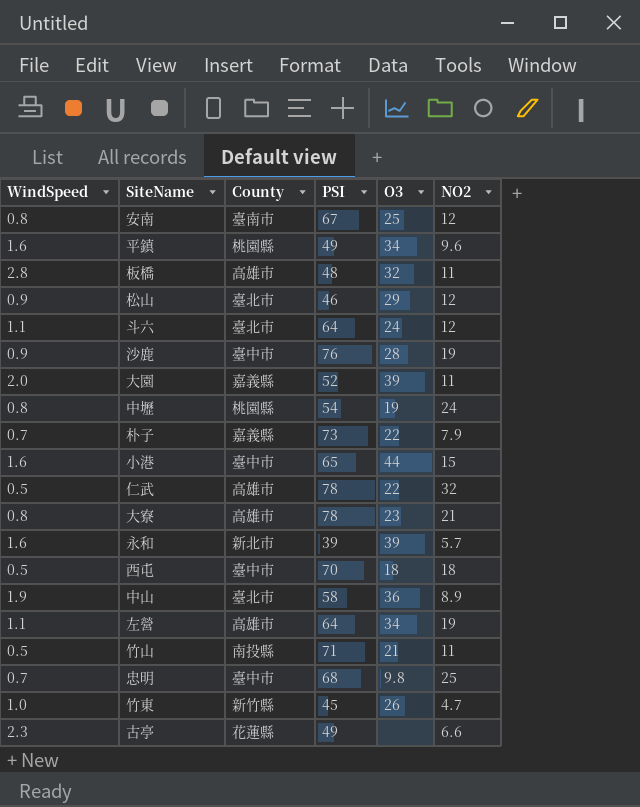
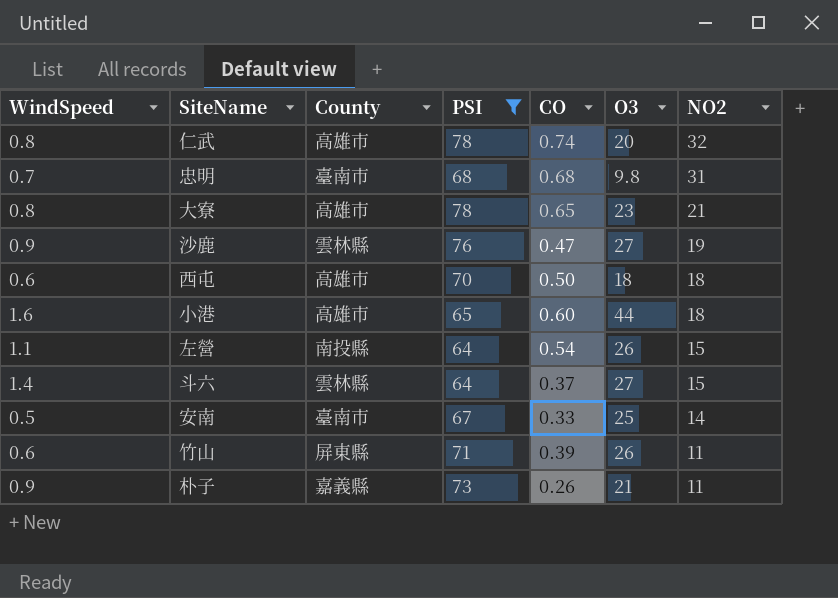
filter: none -> PSI >= 64
row order: none -> NO2 descending
column CO | position: none -> 5
仁武 | WindSpeed: 0.5 -> 0.8
仁武 | O3: 22 -> 20
忠明 | County: 臺中市 -> 臺南市
忠明 | NO2: 25 -> 31
沙鹿 | County: 臺中市 -> 雲林縣
沙鹿 | O3: 28 -> 27
西屯 | WindSpeed: 0.5 -> 0.6
西屯 | County: 臺中市 -> 高雄市
小港 | County: 臺中市 -> 高雄市
小港 | NO2: 15 -> 18
左營 | County: 高雄市 -> 南投縣
左營 | O3: 34 -> 26
左營 | NO2: 19 -> 15
斗六 | WindSpeed: 1.1 -> 1.4
斗六 | County: 臺北市 -> 雲林縣
斗六 | O3: 24 -> 27
斗六 | NO2: 12 -> 15
安南 | WindSpeed: 0.8 -> 0.5
安南 | NO2: 12 -> 14
竹山 | WindSpeed: 0.5 -> 0.6
竹山 | County: 南投縣 -> 屏東縣
竹山 | O3: 21 -> 26
朴子 | WindSpeed: 0.7 -> 0.9
朴子 | O3: 22 -> 21
朴子 | NO2: 7.9 -> 11

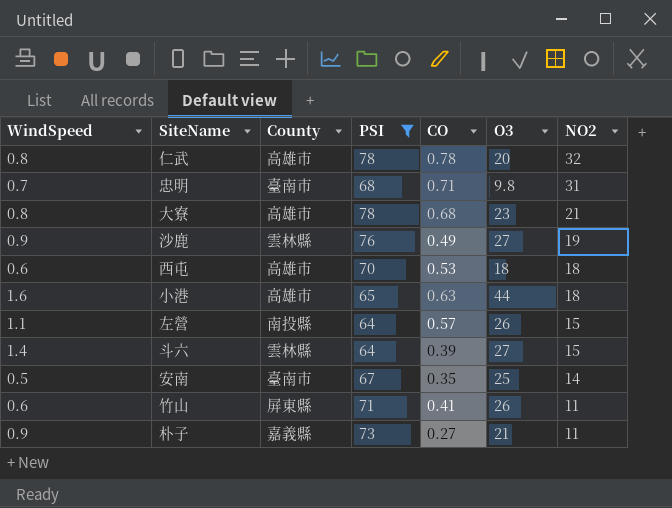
仁武 | CO: 0.74 -> 0.78
忠明 | CO: 0.68 -> 0.71
大寮 | CO: 0.65 -> 0.68
沙鹿 | CO: 0.47 -> 0.49
西屯 | CO: 0.50 -> 0.53
小港 | CO: 0.60 -> 0.63
左營 | CO: 0.54 -> 0.57
斗六 | CO: 0.37 -> 0.39
安南 | CO: 0.33 -> 0.35
竹山 | CO: 0.39 -> 0.41
朴子 | CO: 0.26 -> 0.27

